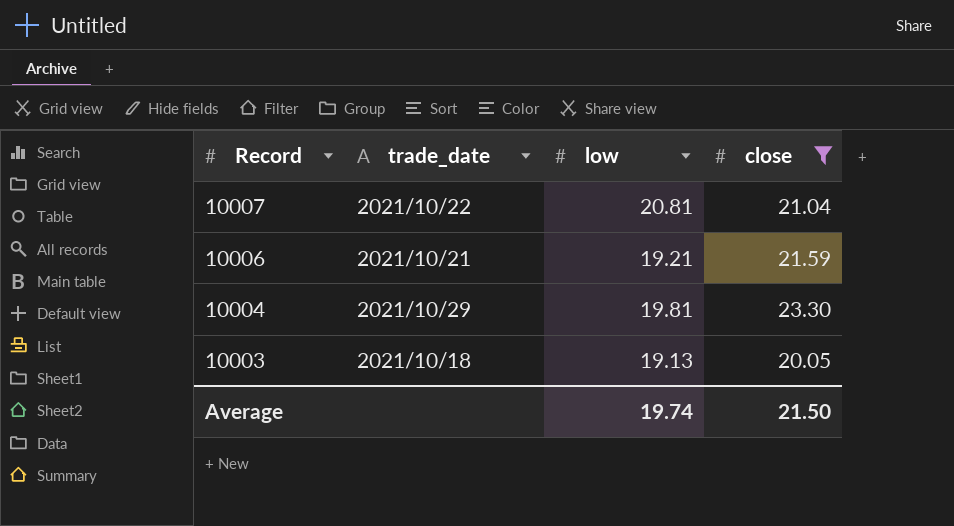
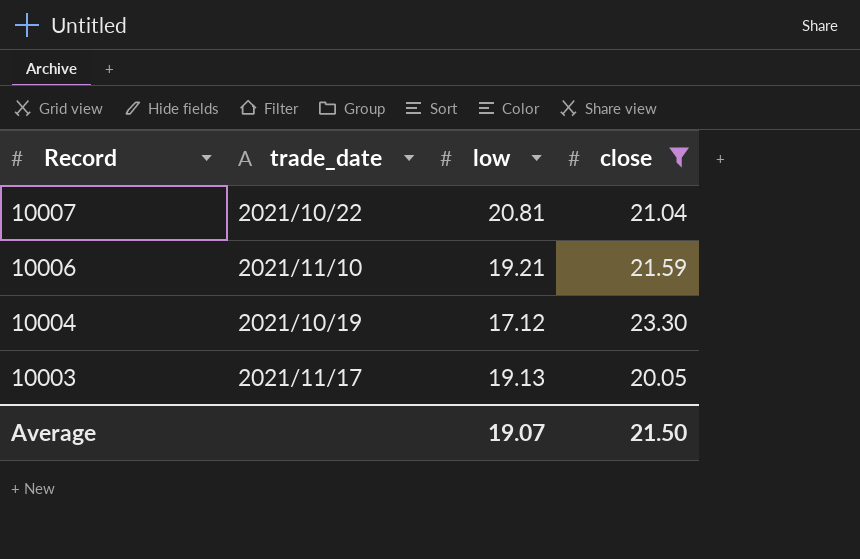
10006 | trade_date: 2021/10/21 -> 2021/11/10
10004 | trade_date: 2021/10/29 -> 2021/10/19
10004 | low: 19.81 -> 17.12
10003 | trade_date: 2021/10/18 -> 2021/11/17
Average | low: 19.74 -> 19.07

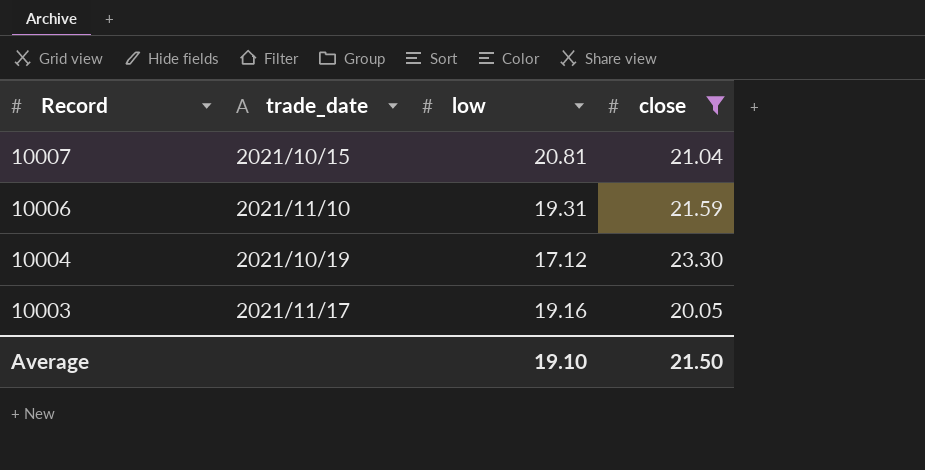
10007 | trade_date: 2021/10/22 -> 2021/10/15
10006 | low: 19.21 -> 19.31
10003 | low: 19.13 -> 19.16
Average | low: 19.07 -> 19.10

